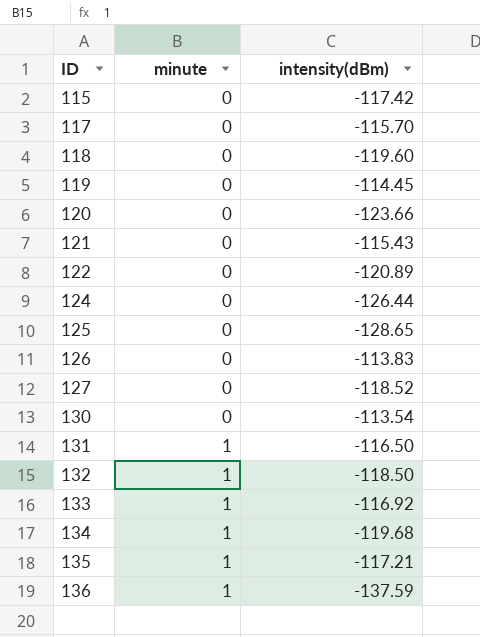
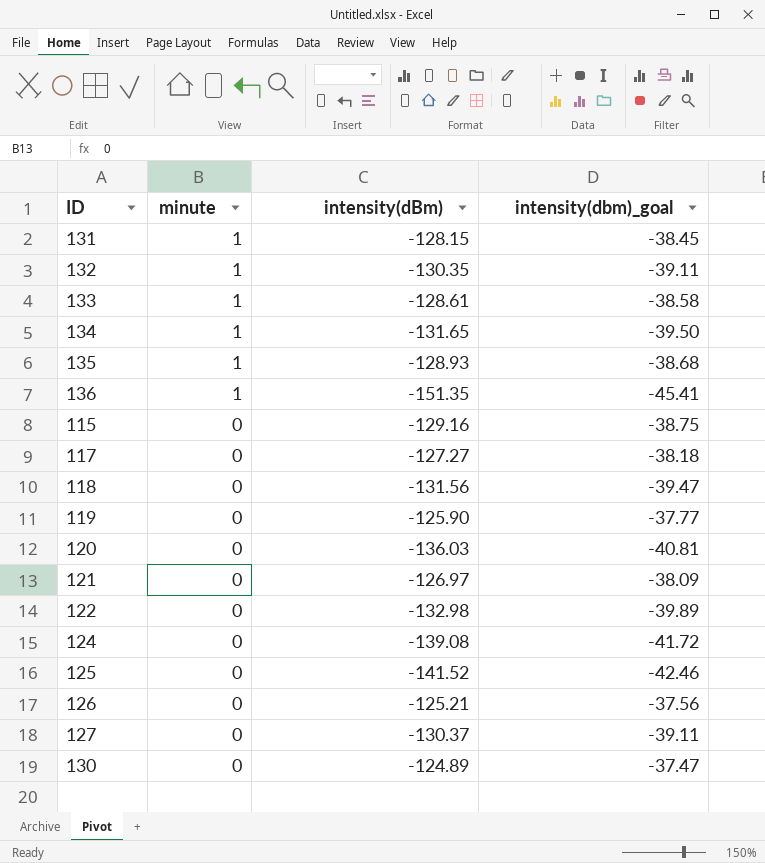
row order: ID ascending -> minute descending
column intensity(dbm)_goal | formula: none -> [intensity(dBm)] * 0.3
131 | intensity(dBm): -116.50 -> -128.15
132 | intensity(dBm): -118.50 -> -130.35
133 | intensity(dBm): -116.92 -> -128.61
134 | intensity(dBm): -119.68 -> -131.65
135 | intensity(dBm): -117.21 -> -128.93
136 | intensity(dBm): -137.59 -> -151.35
115 | intensity(dBm): -117.42 -> -129.16
117 | intensity(dBm): -115.70 -> -127.27
118 | intensity(dBm): -119.60 -> -131.56
119 | intensity(dBm): -114.45 -> -125.90
120 | intensity(dBm): -123.66 -> -136.03
121 | intensity(dBm): -115.43 -> -126.97
122 | intensity(dBm): -120.89 -> -132.98
124 | intensity(dBm): -126.44 -> -139.08
125 | intensity(dBm): -128.65 -> -141.52
126 | intensity(dBm): -113.83 -> -125.21
127 | intensity(dBm): -118.52 -> -130.37
130 | intensity(dBm): -113.54 -> -124.89

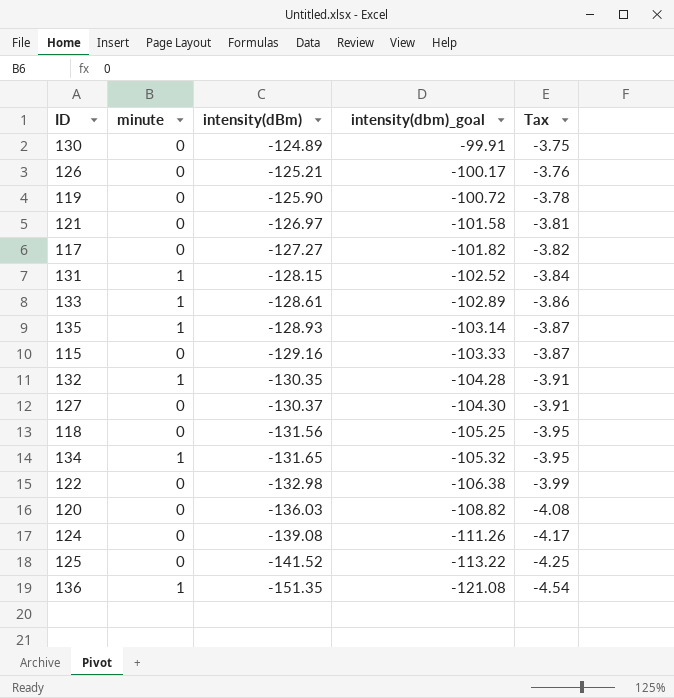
row order: minute descending -> intensity(dBm) descending
column intensity(dbm)_goal | formula: [intensity(dBm)] * 0.3 -> [intensity(dBm)] * 0.8
column Tax | formula: none -> [intensity(dBm)] * 0.03

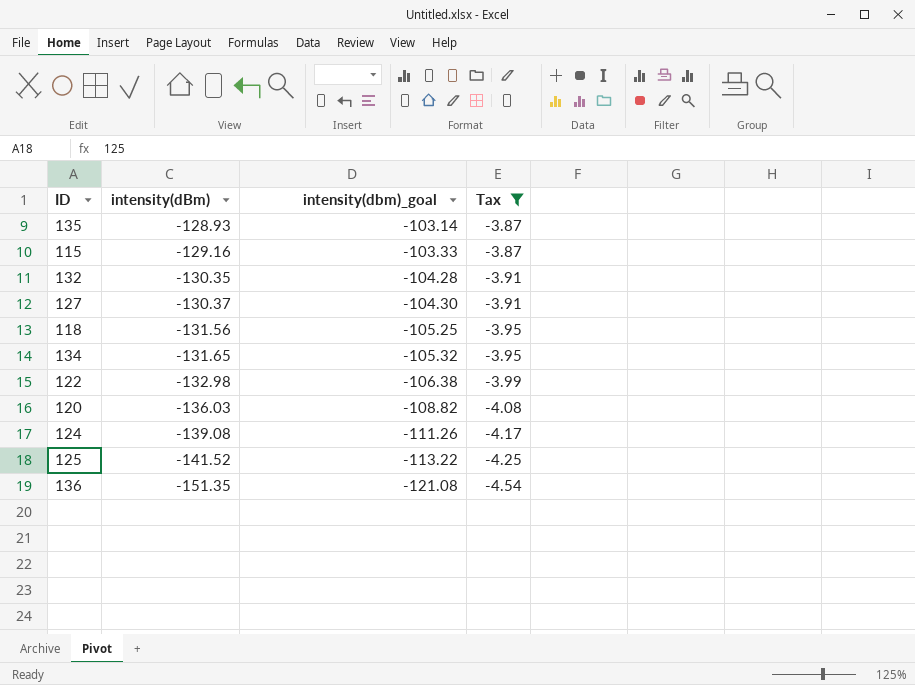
filter: none -> Tax <= -3.87
column minute | position: 2 -> none

